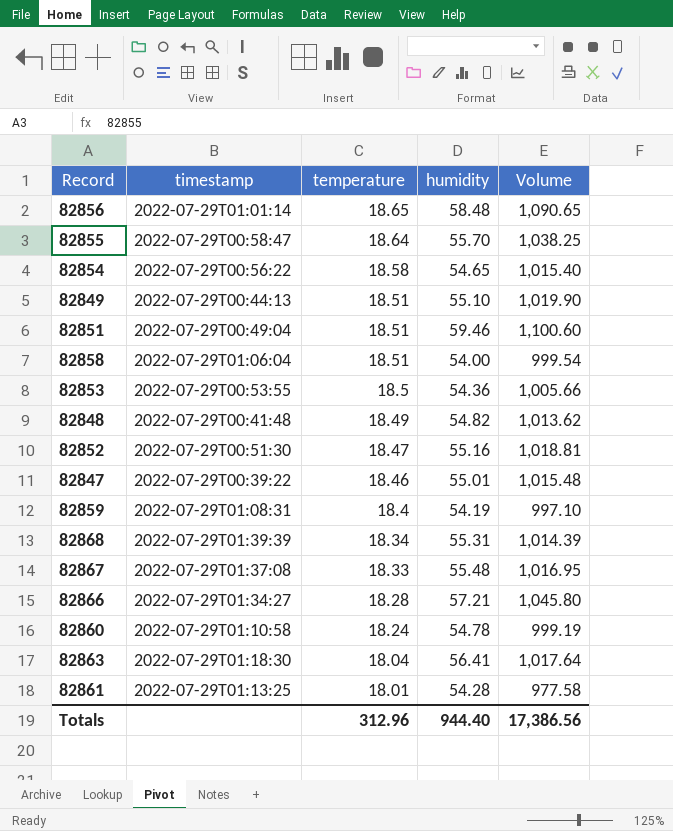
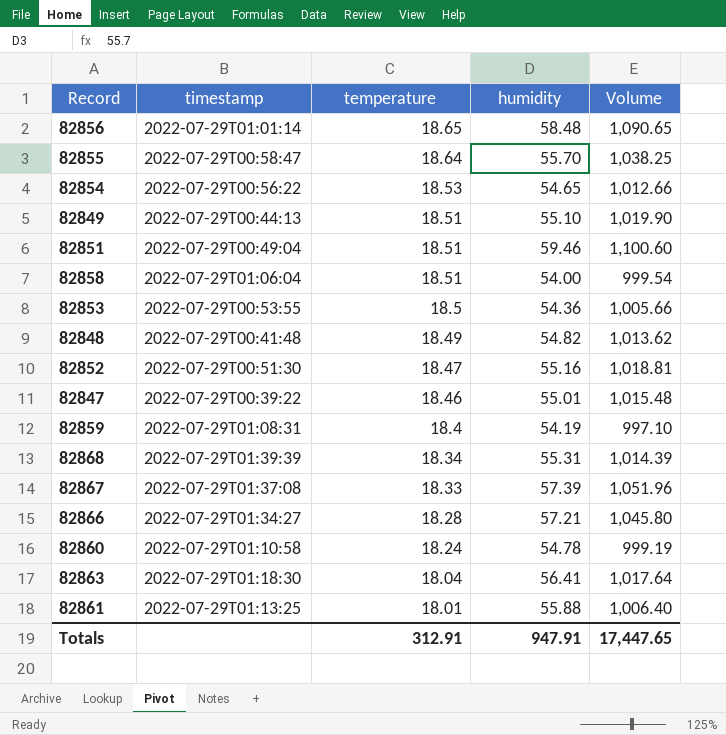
82854 | temperature: 18.58 -> 18.53
82854 | Volume: 1,015.40 -> 1,012.66
82867 | humidity: 55.48 -> 57.39
82867 | Volume: 1,016.95 -> 1,051.96
82861 | humidity: 54.28 -> 55.88
82861 | Volume: 977.58 -> 1,006.40
Totals | temperature: 312.96 -> 312.91
Totals | humidity: 944.40 -> 947.91
Totals | Volume: 17,386.56 -> 17,447.65

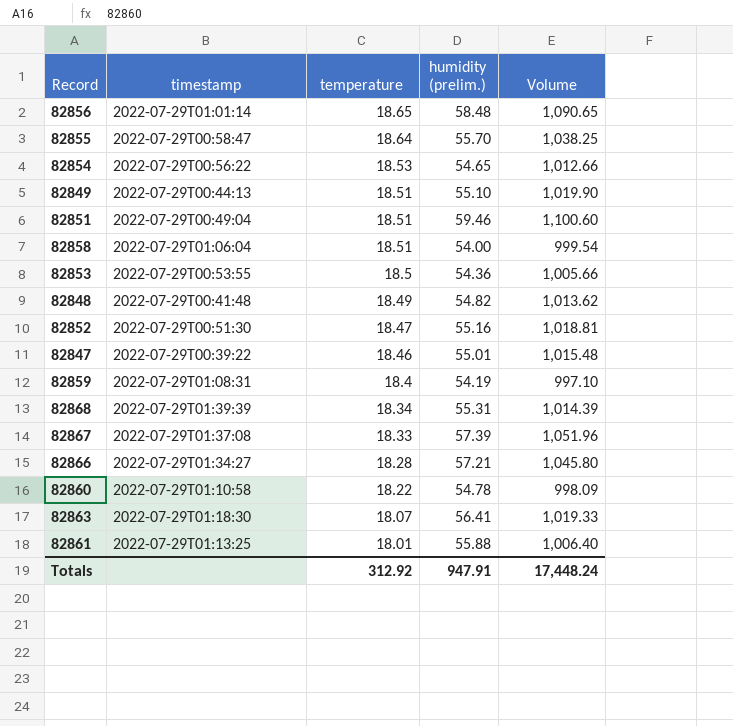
column name: humidity -> humidity (prelim.)
82860 | temperature: 18.24 -> 18.22
82860 | Volume: 999.19 -> 998.09
82863 | temperature: 18.04 -> 18.07
82863 | Volume: 1,017.64 -> 1,019.33
Totals | temperature: 312.91 -> 312.92
Totals | Volume: 17,447.65 -> 17,448.24

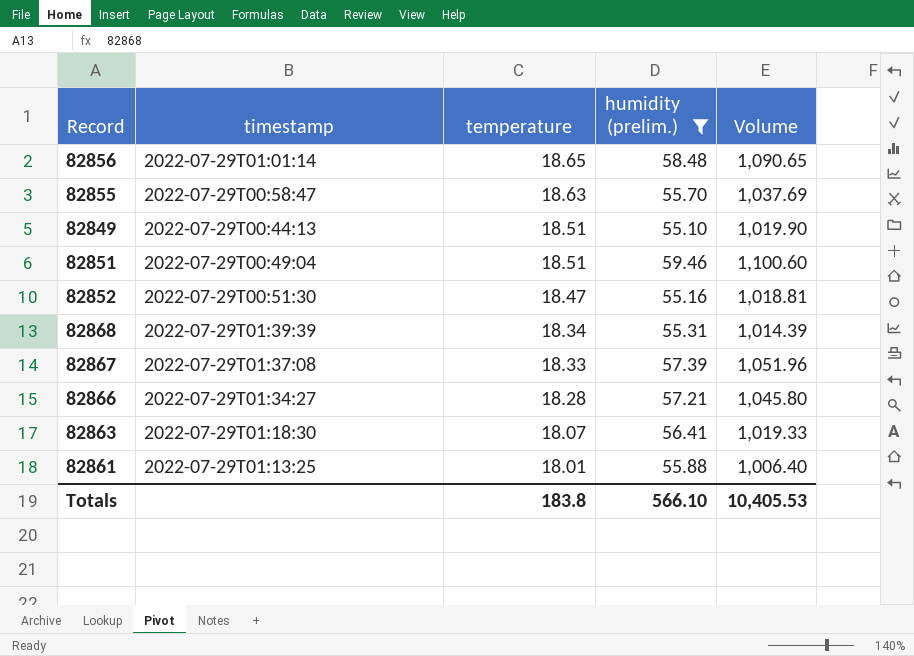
filter: none -> humidity (prelim.) >= 55.10
82855 | temperature: 18.64 -> 18.63
82855 | Volume: 1,038.25 -> 1,037.69
Totals | temperature: 312.92 -> 183.8
Totals | humidity (prelim.): 947.91 -> 566.10
Totals | Volume: 17,448.24 -> 10,405.53

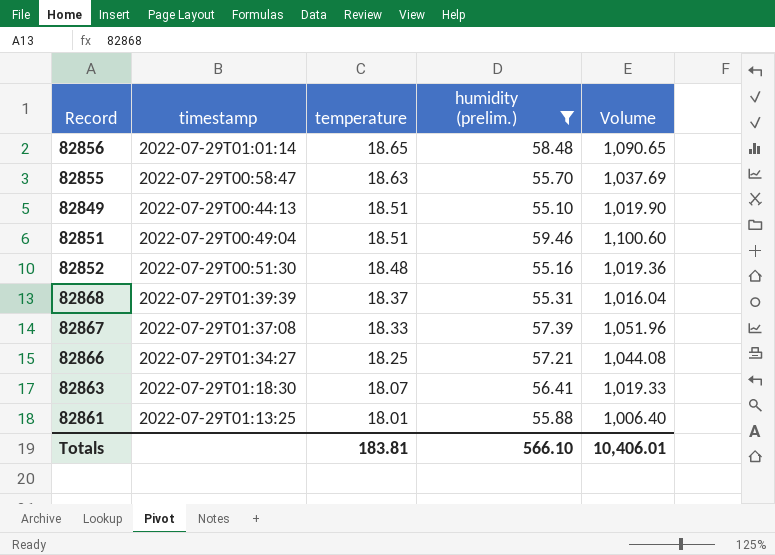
82852 | temperature: 18.47 -> 18.48
82852 | Volume: 1,018.81 -> 1,019.36
82868 | temperature: 18.34 -> 18.37
82868 | Volume: 1,014.39 -> 1,016.04
82866 | temperature: 18.28 -> 18.25
82866 | Volume: 1,045.80 -> 1,044.08
Totals | temperature: 183.8 -> 183.81
Totals | Volume: 10,405.53 -> 10,406.01

